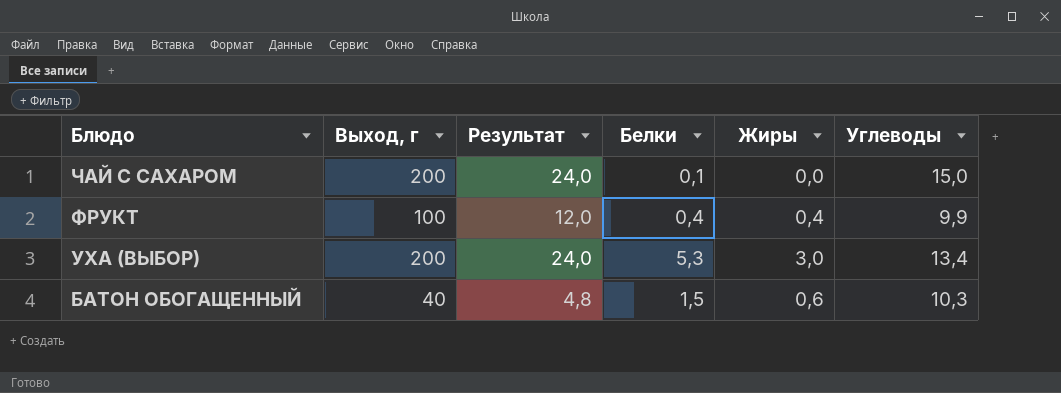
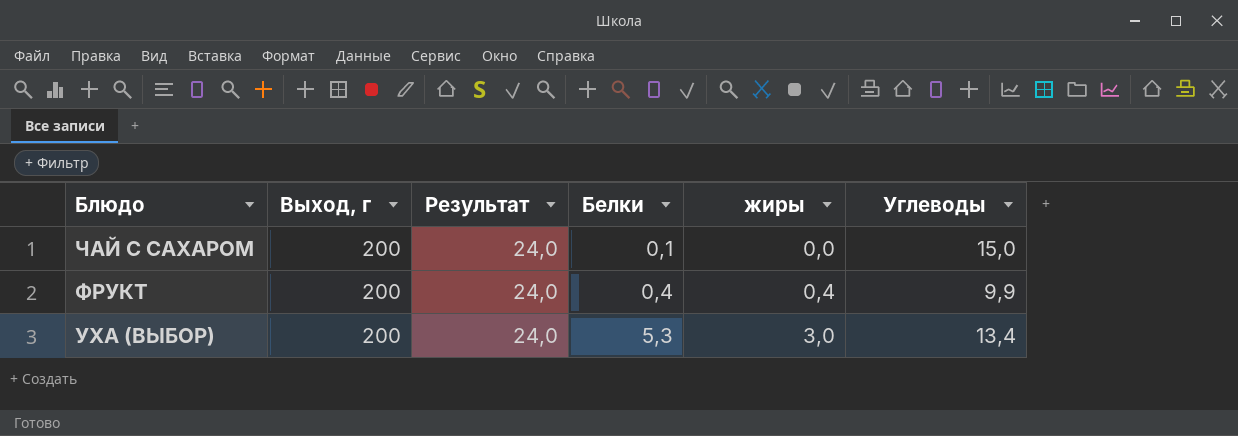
column name: Жиры -> жиры
row БАТОН ОБОГАЩЕННЫЙ: 40 | 4,8 | 1,5 | 0,6 | 10,3 -> none
ФРУКТ | Выход, г: 100 -> 200
ФРУКТ | Результат: 12,0 -> 24,0

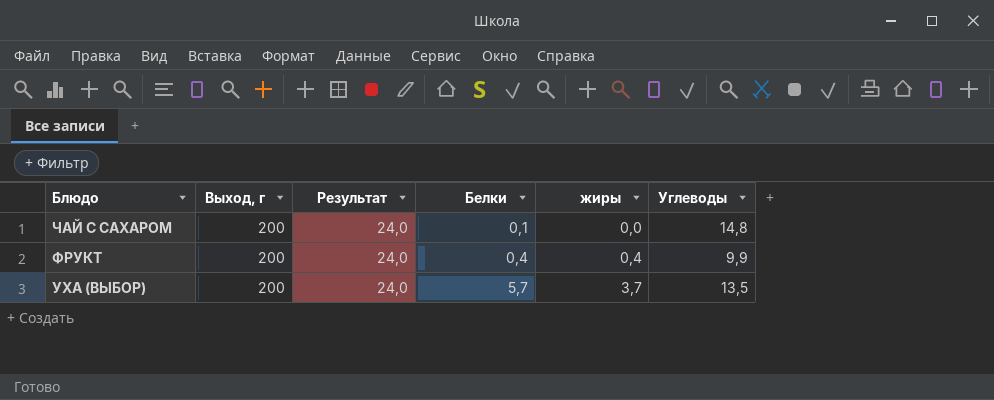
ЧАЙ С САХАРОМ | Углеводы: 15,0 -> 14,8
УХА (ВЫБОР) | Белки: 5,3 -> 5,7
УХА (ВЫБОР) | жиры: 3,0 -> 3,7
УХА (ВЫБОР) | Углеводы: 13,4 -> 13,5

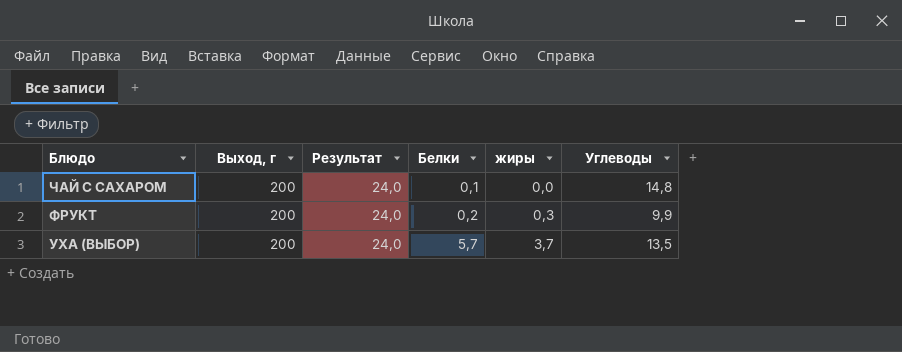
ФРУКТ | Белки: 0,4 -> 0,2
ФРУКТ | жиры: 0,4 -> 0,3

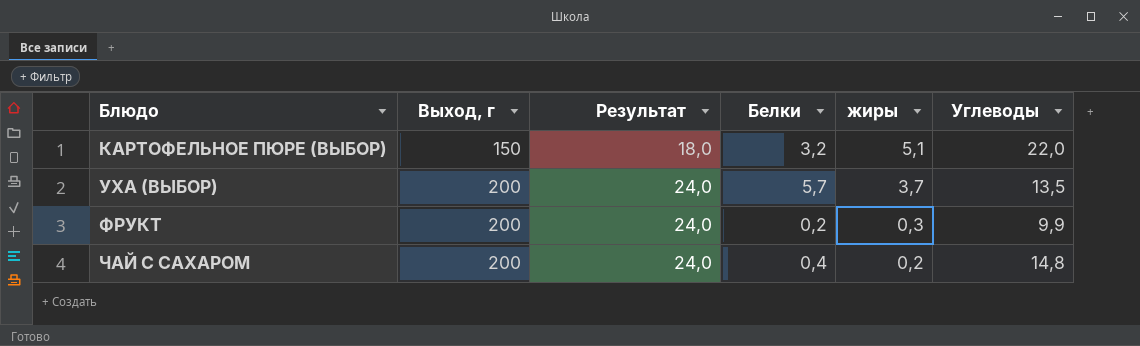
row order: Блюдо descending -> Блюдо ascending
row КАРТОФЕЛЬНОЕ ПЮРЕ (ВЫБОР): none -> 150 | 18,0 | 3,2 | 5,1 | 22,0
ЧАЙ С САХАРОМ | Белки: 0,1 -> 0,4
ЧАЙ С САХАРОМ | жиры: 0,0 -> 0,2

